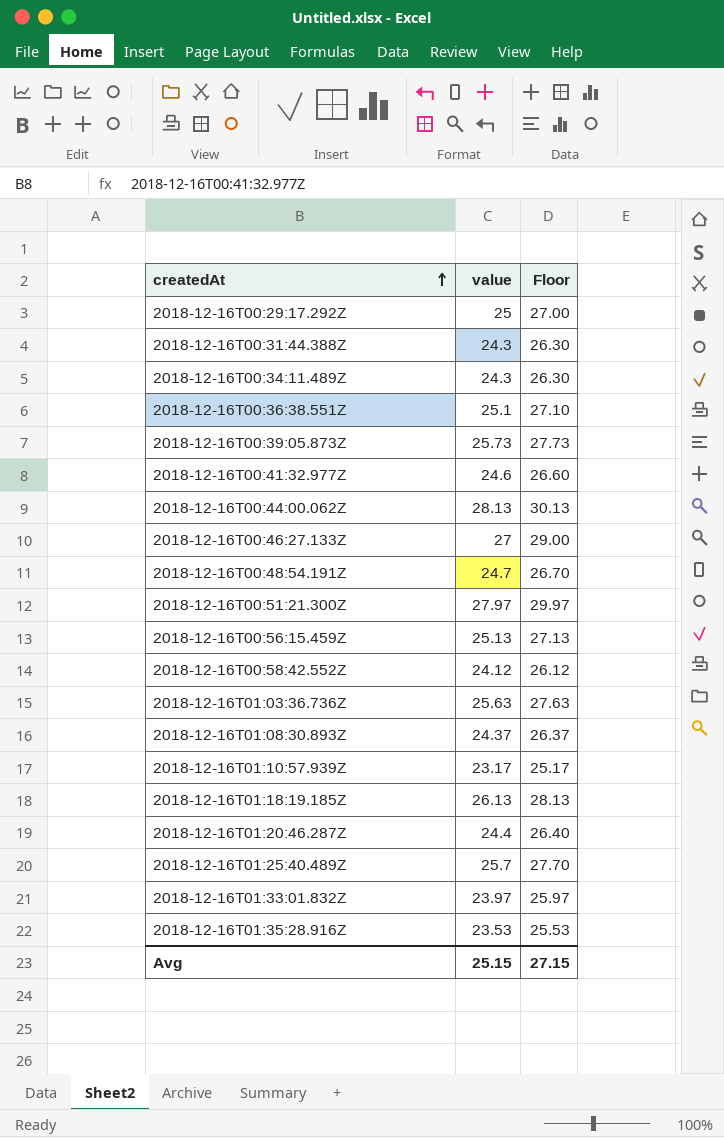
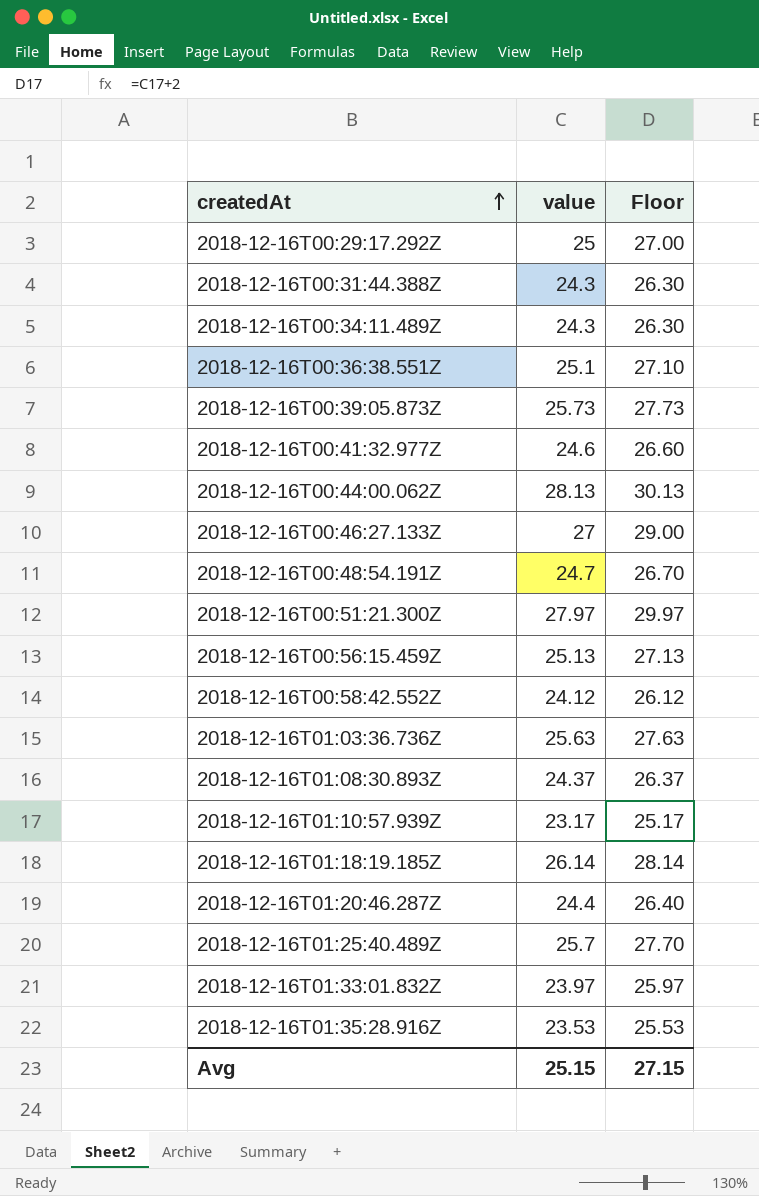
2018-12-16T01:18:19.185Z | value: 26.13 -> 26.14
2018-12-16T01:18:19.185Z | Floor: 28.13 -> 28.14

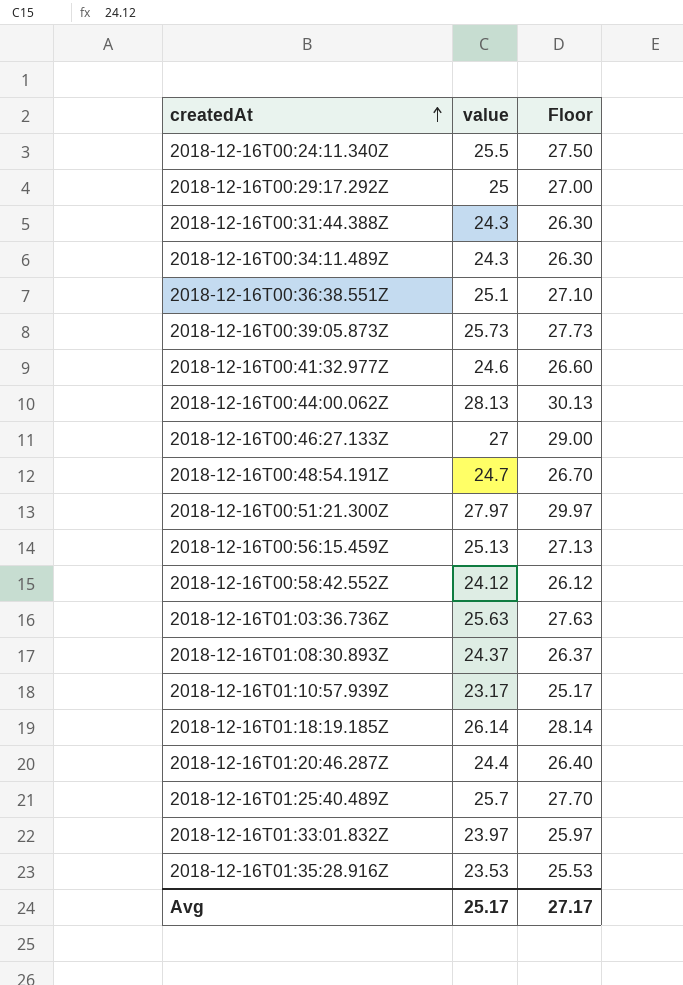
row 2018-12-16T00:24:11.340Z: none -> 25.5 | 27.50
Avg | value: 25.15 -> 25.17
Avg | Floor: 27.15 -> 27.17

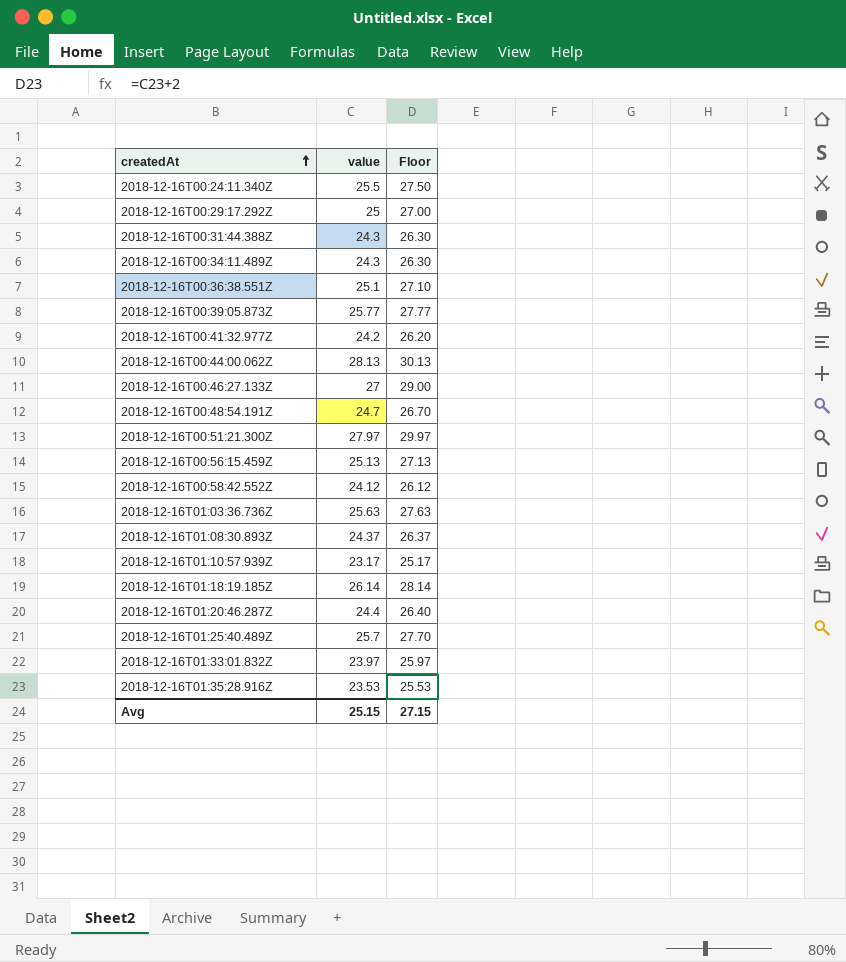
2018-12-16T00:39:05.873Z | value: 25.73 -> 25.77
2018-12-16T00:39:05.873Z | Floor: 27.73 -> 27.77
2018-12-16T00:41:32.977Z | value: 24.6 -> 24.2
2018-12-16T00:41:32.977Z | Floor: 26.60 -> 26.20
Avg | value: 25.17 -> 25.15
Avg | Floor: 27.17 -> 27.15

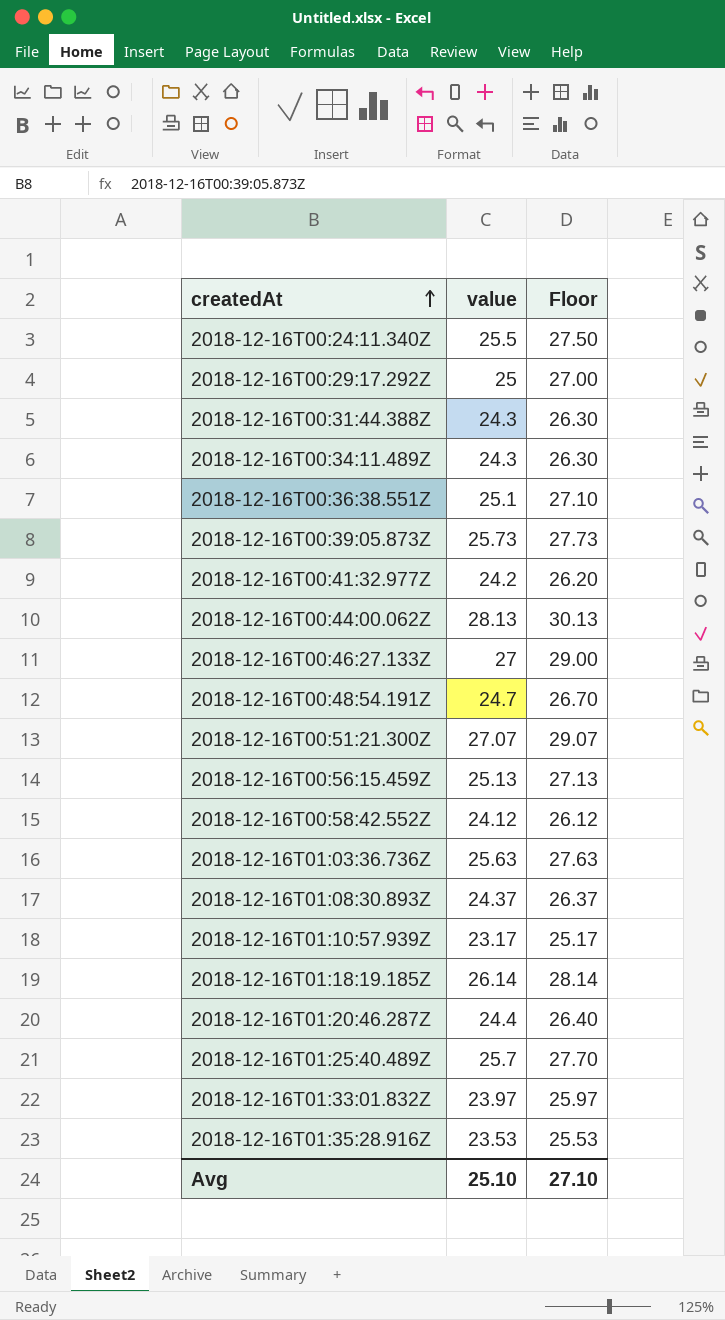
2018-12-16T00:39:05.873Z | value: 25.77 -> 25.73
2018-12-16T00:39:05.873Z | Floor: 27.77 -> 27.73
2018-12-16T00:51:21.300Z | value: 27.97 -> 27.07
2018-12-16T00:51:21.300Z | Floor: 29.97 -> 29.07
Avg | value: 25.15 -> 25.10
Avg | Floor: 27.15 -> 27.10

